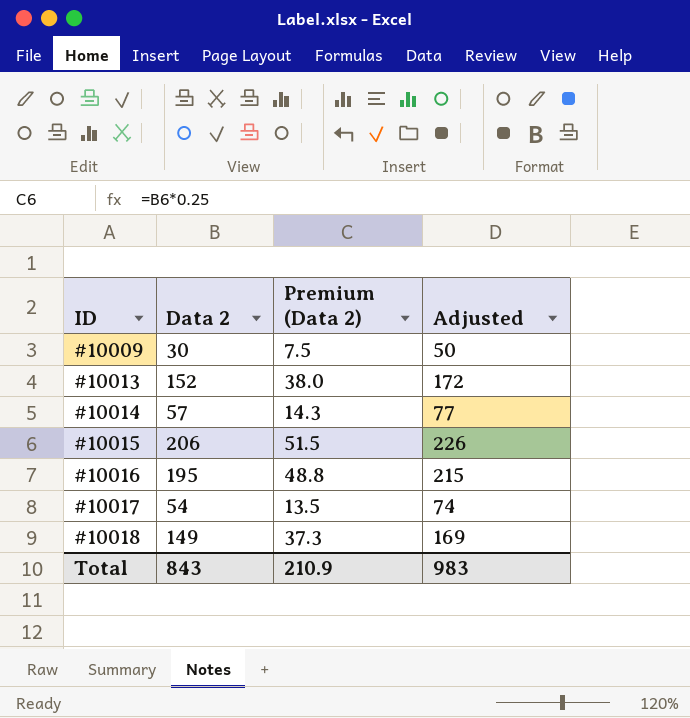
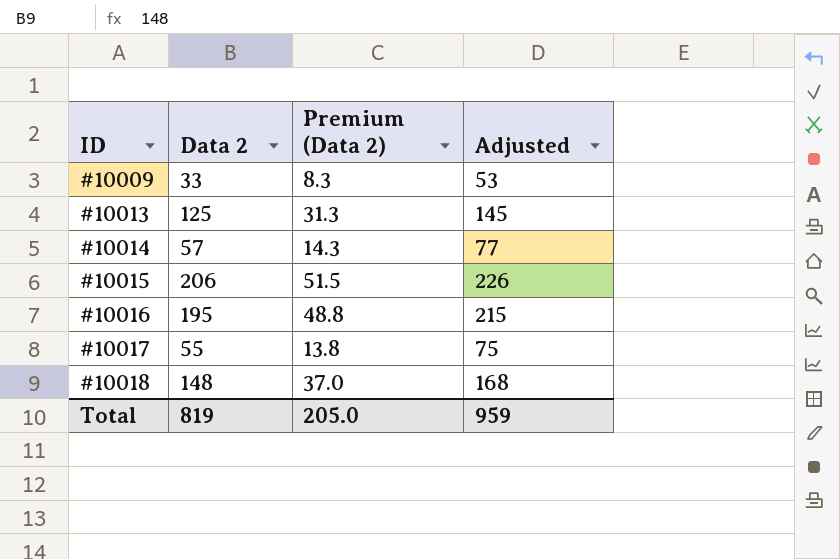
#10009 | Data 2: 30 -> 33
#10009 | Premium (Data 2): 7.5 -> 8.3
#10009 | Adjusted: 50 -> 53
#10013 | Data 2: 152 -> 125
#10013 | Premium (Data 2): 38.0 -> 31.3
#10013 | Adjusted: 172 -> 145
#10017 | Data 2: 54 -> 55
#10017 | Premium (Data 2): 13.5 -> 13.8
#10017 | Adjusted: 74 -> 75
#10018 | Data 2: 149 -> 148
#10018 | Premium (Data 2): 37.3 -> 37.0
#10018 | Adjusted: 169 -> 168
Total | Data 2: 843 -> 819
Total | Premium (Data 2): 210.9 -> 205.0
Total | Adjusted: 983 -> 959

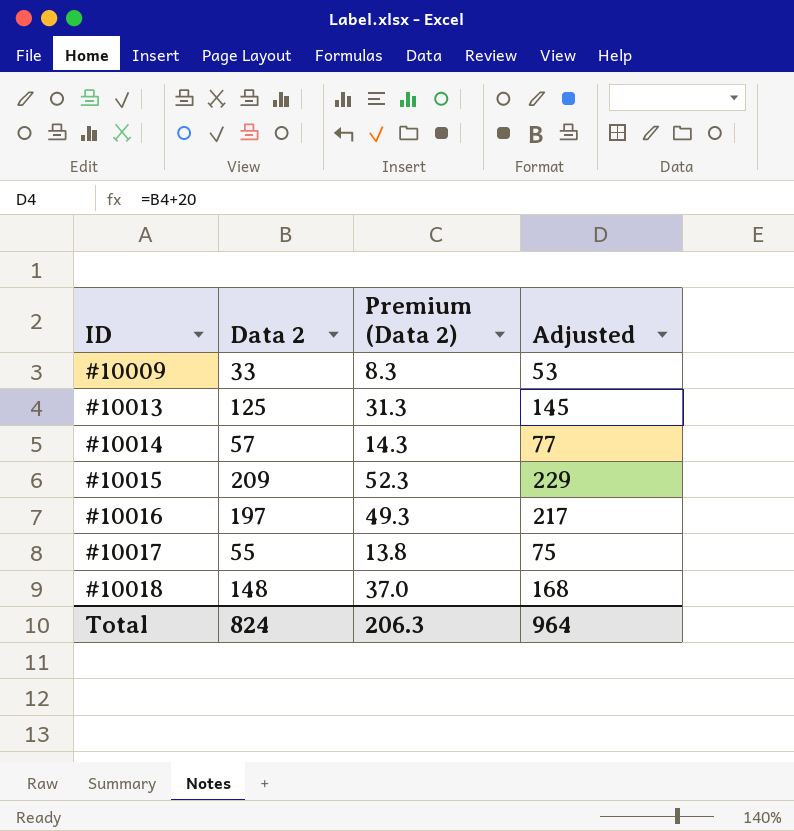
#10015 | Data 2: 206 -> 209
#10015 | Premium (Data 2): 51.5 -> 52.3
#10015 | Adjusted: 226 -> 229
#10016 | Data 2: 195 -> 197
#10016 | Premium (Data 2): 48.8 -> 49.3
#10016 | Adjusted: 215 -> 217
Total | Data 2: 819 -> 824
Total | Premium (Data 2): 205.0 -> 206.3
Total | Adjusted: 959 -> 964

